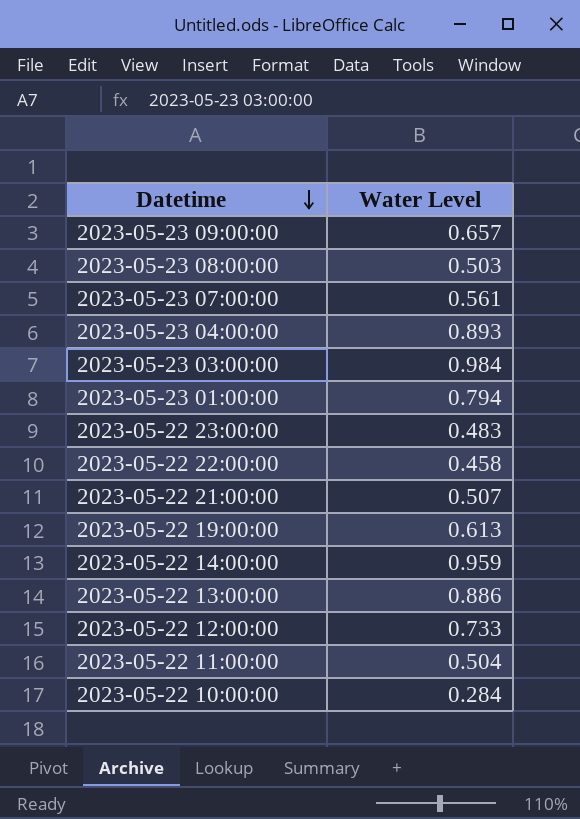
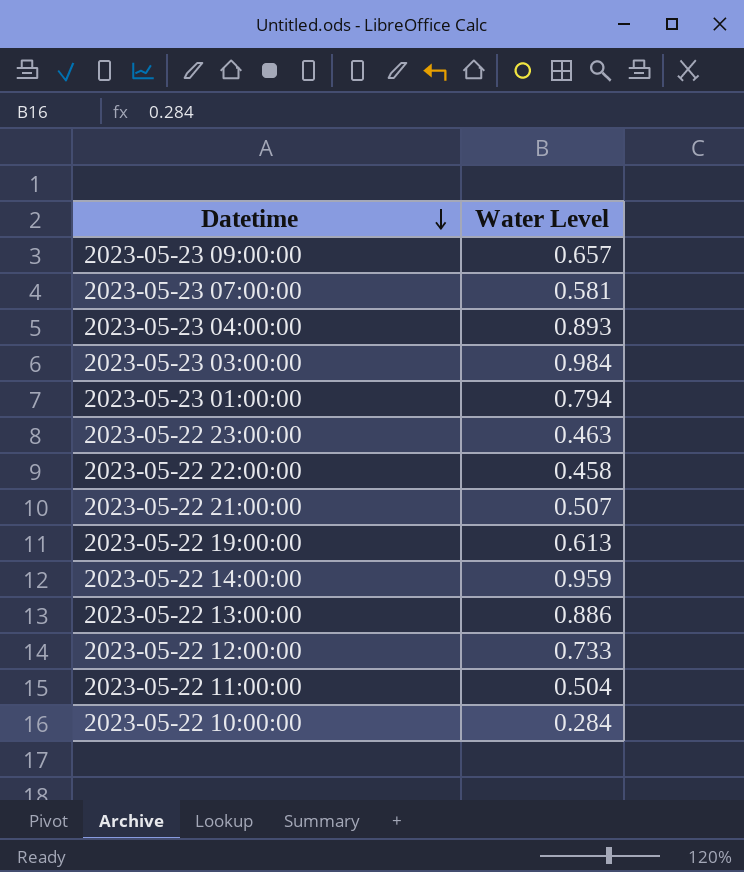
row 2023-05-23 08:00:00: 0.503 -> none
2023-05-23 07:00:00 | Water Level: 0.561 -> 0.581
2023-05-22 23:00:00 | Water Level: 0.483 -> 0.463

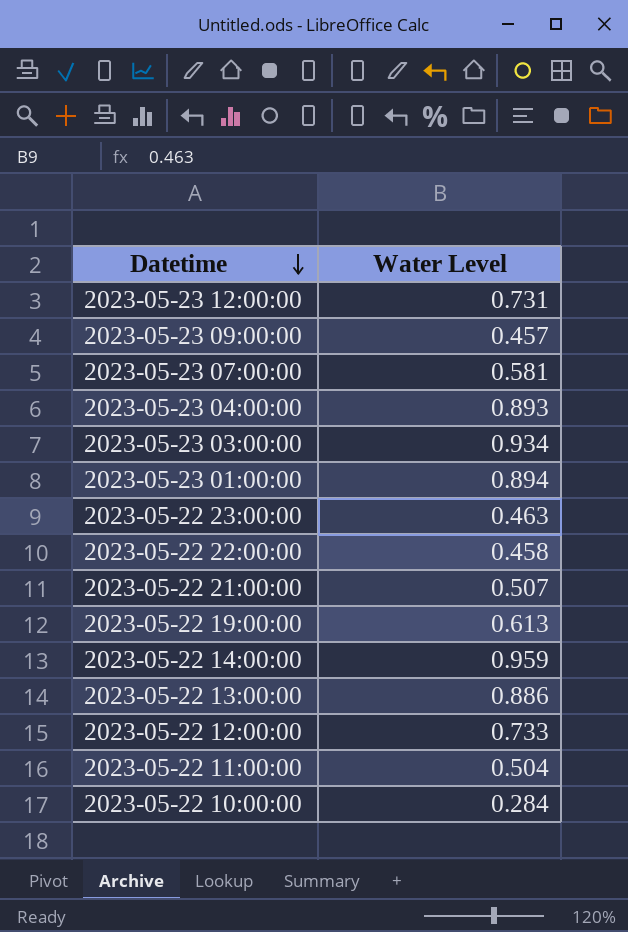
row 2023-05-23 12:00:00: none -> 0.731
2023-05-23 09:00:00 | Water Level: 0.657 -> 0.457
2023-05-23 03:00:00 | Water Level: 0.984 -> 0.934
2023-05-23 01:00:00 | Water Level: 0.794 -> 0.894

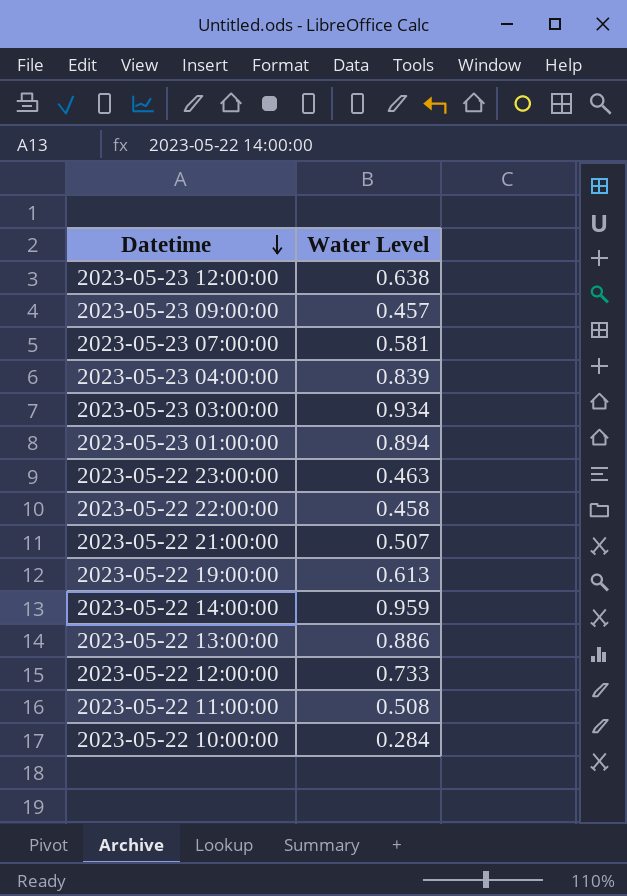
2023-05-23 12:00:00 | Water Level: 0.731 -> 0.638
2023-05-23 04:00:00 | Water Level: 0.893 -> 0.839
2023-05-22 11:00:00 | Water Level: 0.504 -> 0.508

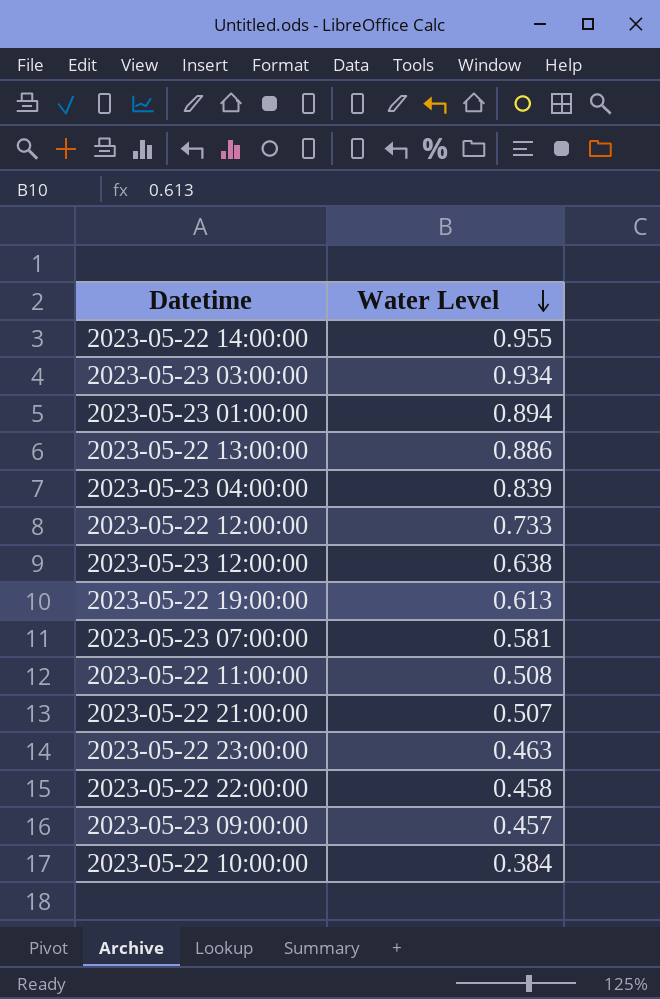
row order: Datetime descending -> Water Level descending
2023-05-22 14:00:00 | Water Level: 0.959 -> 0.955
2023-05-22 10:00:00 | Water Level: 0.284 -> 0.384

